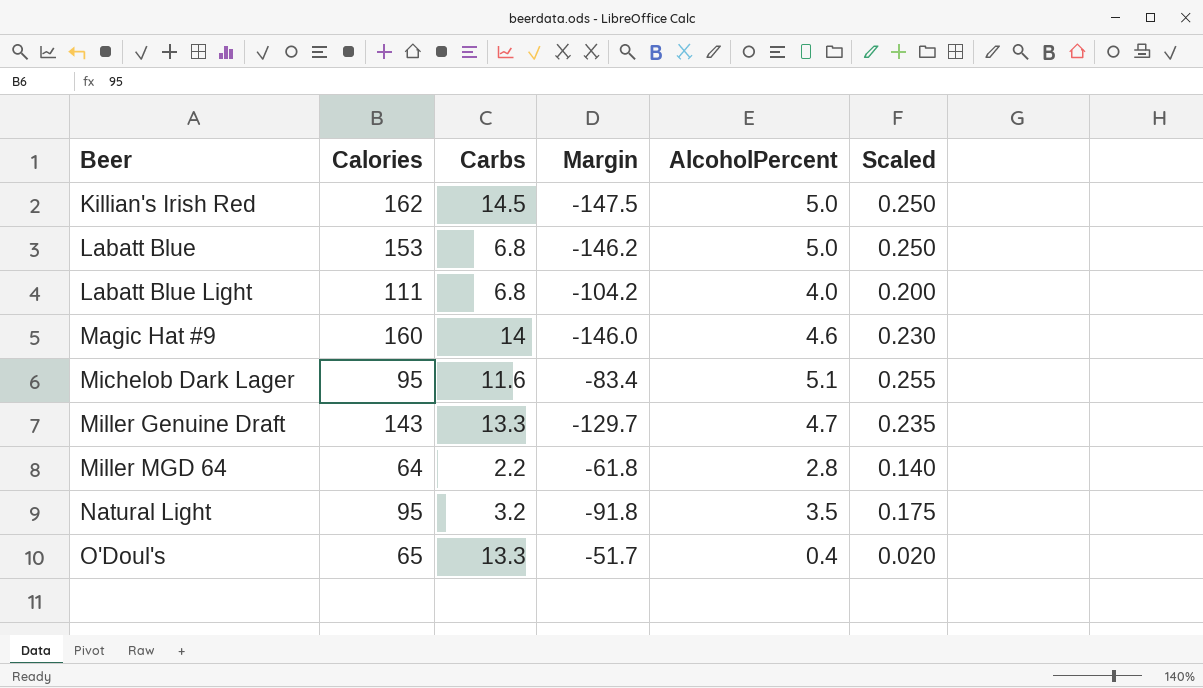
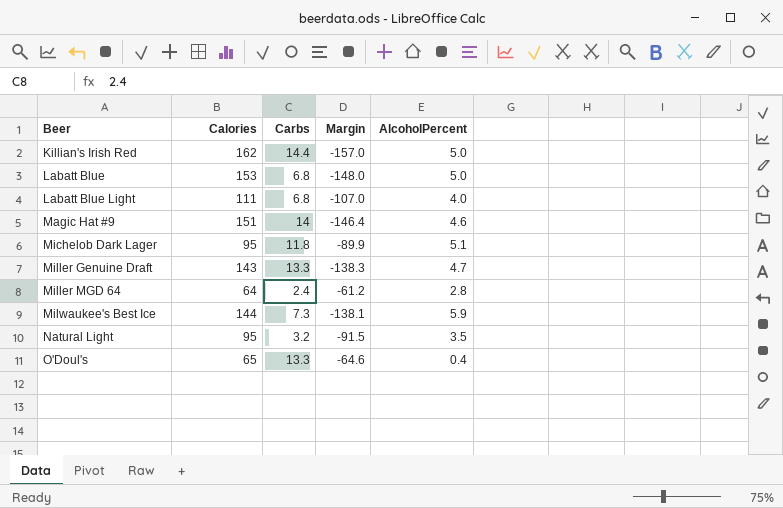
column Scaled | formula: [AlcoholPercent] * 0.05 -> none
column Margin | formula: [Carbs] - [Calories] -> [AlcoholPercent] - [Calories]
Killian's Irish Red | Carbs: 14.5 -> 14.4
Magic Hat #9 | Calories: 160 -> 151
Michelob Dark Lager | Carbs: 11.6 -> 11.8
Miller MGD 64 | Carbs: 2.2 -> 2.4
row Milwaukee's Best Ice: none -> 144 | 7.3 | -138.1 | 5.9

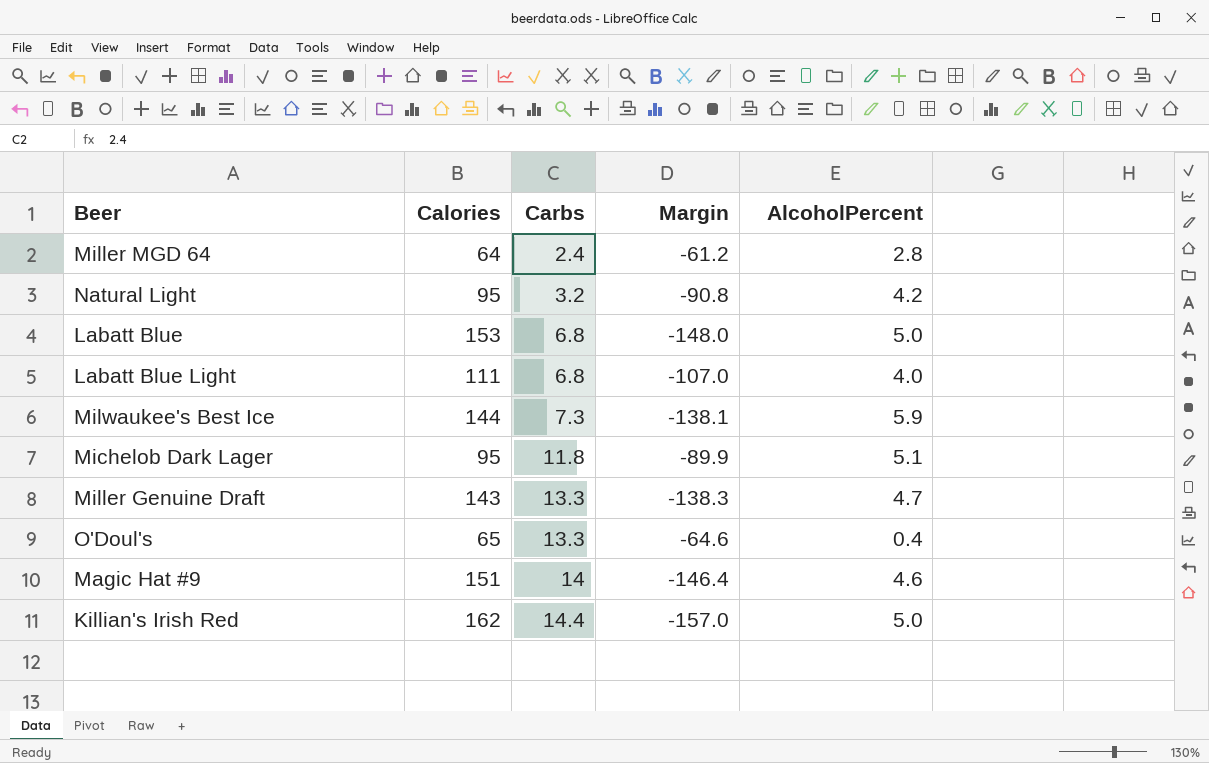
row order: Beer ascending -> Carbs ascending
Natural Light | Margin: -91.5 -> -90.8
Natural Light | AlcoholPercent: 3.5 -> 4.2

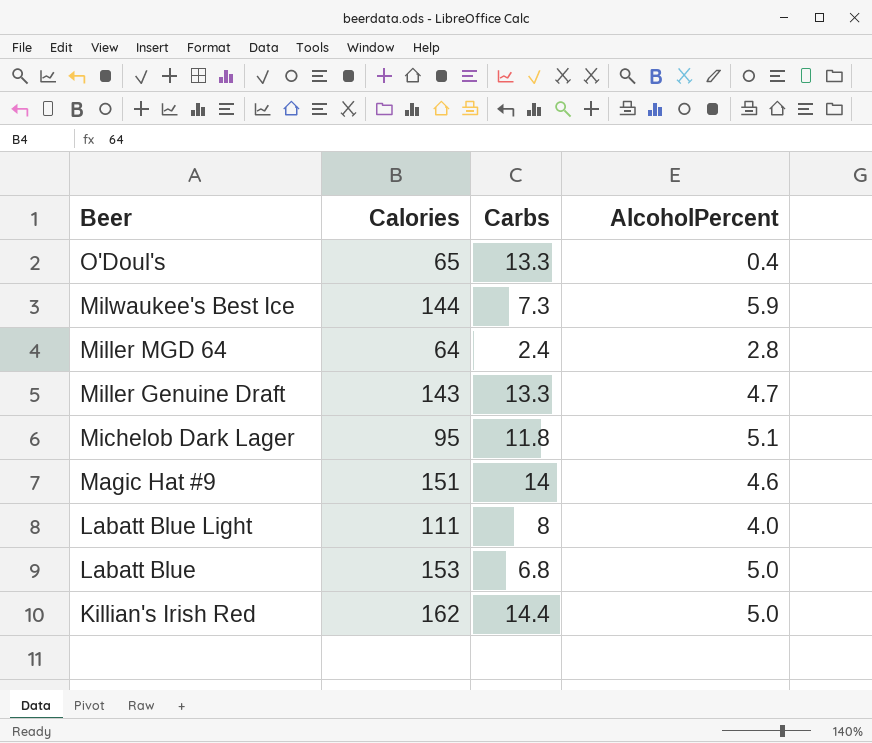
row order: Carbs ascending -> Beer descending
column Margin | formula: [AlcoholPercent] - [Calories] -> none
row Natural Light: 95 | 3.2 | -90.8 | 4.2 -> none
Labatt Blue Light | Carbs: 6.8 -> 8

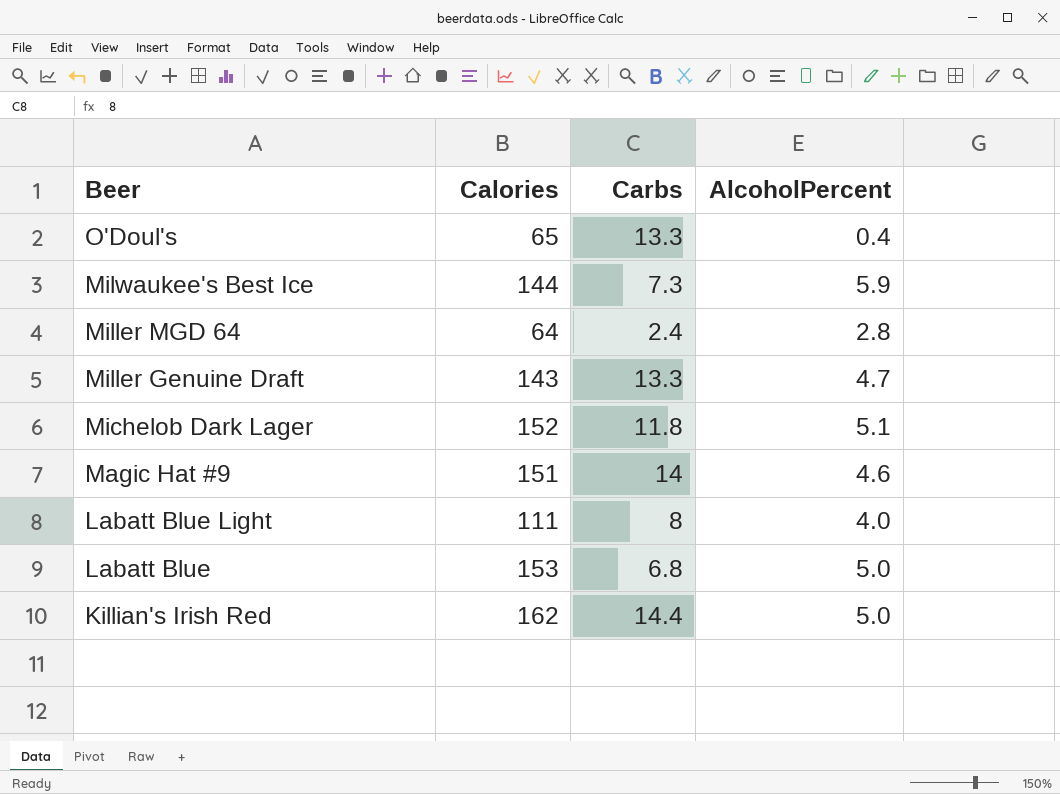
Michelob Dark Lager | Calories: 95 -> 152

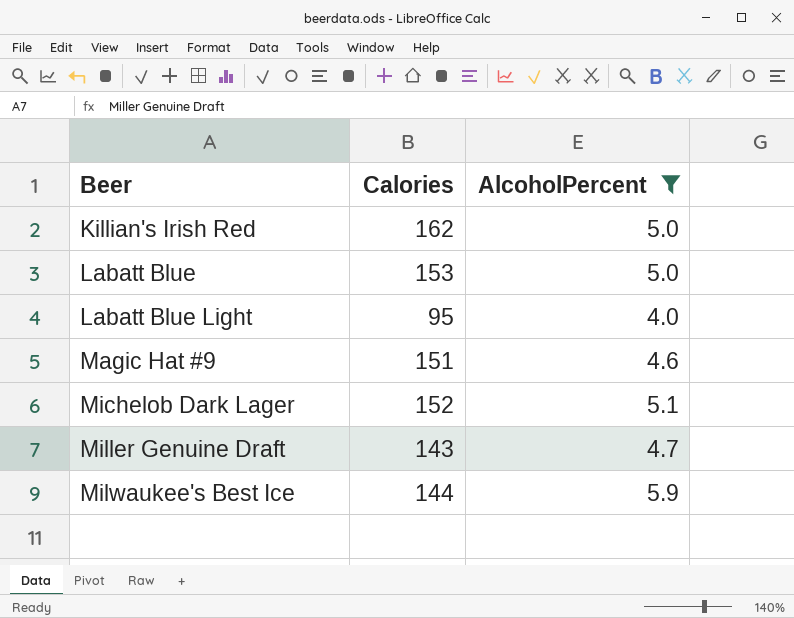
filter: none -> AlcoholPercent >= 4.0
row order: Beer descending -> Beer ascending
column Carbs | position: 3 -> none
Labatt Blue Light | Calories: 111 -> 95

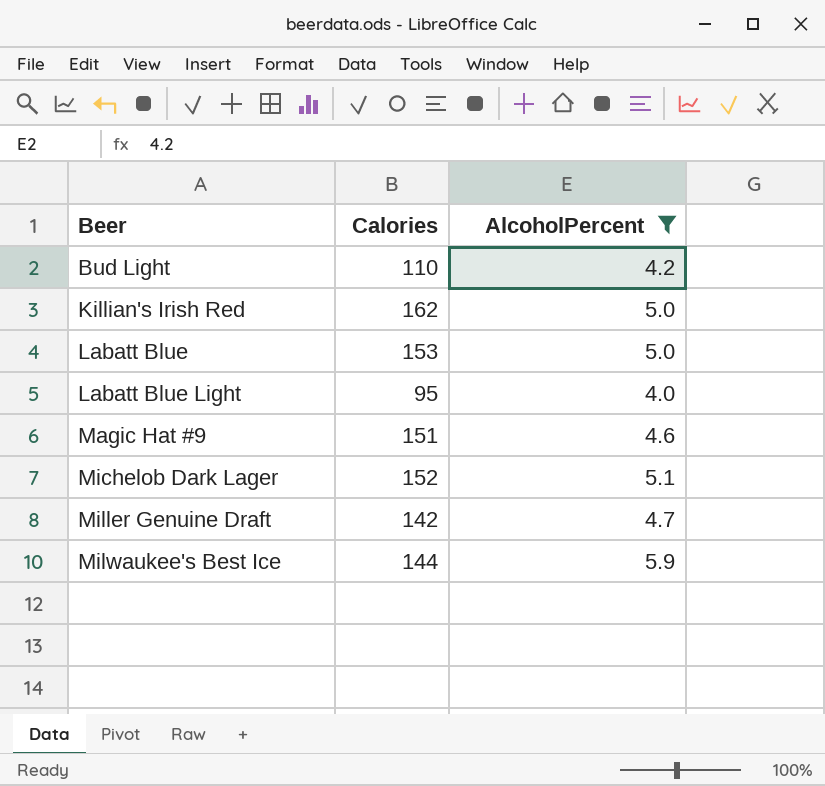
row Bud Light: none -> 110 | 4.2
Miller Genuine Draft | Calories: 143 -> 142

